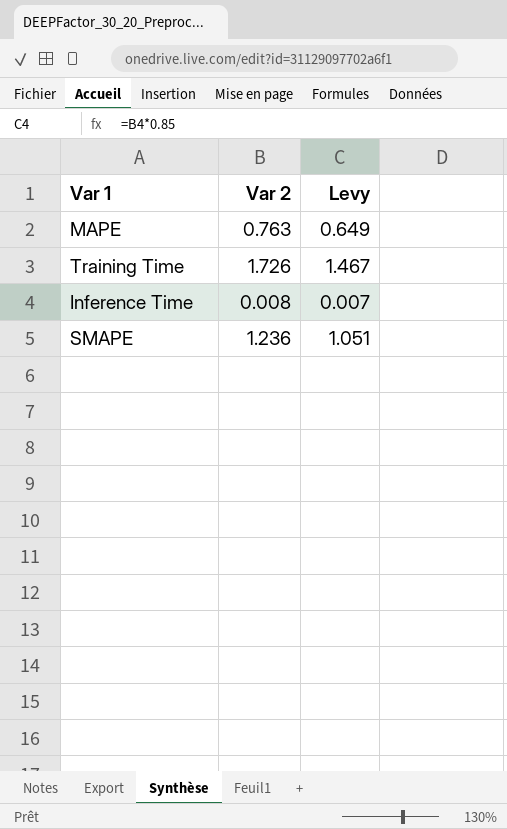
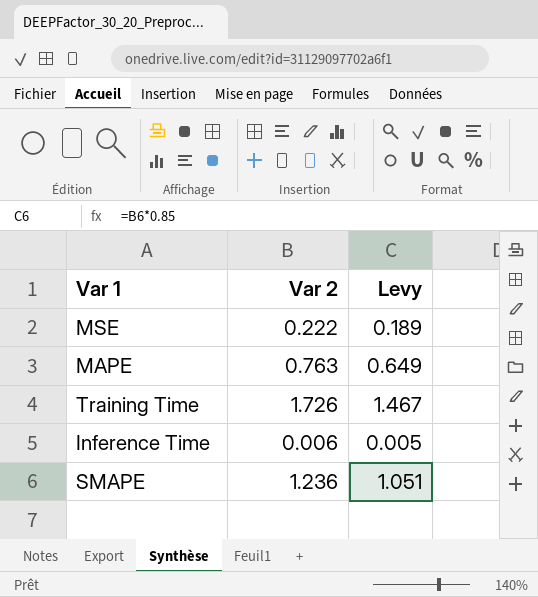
row MSE: none -> 0.222 | 0.189
Inference Time | Var 2: 0.008 -> 0.006
Inference Time | Levy: 0.007 -> 0.005

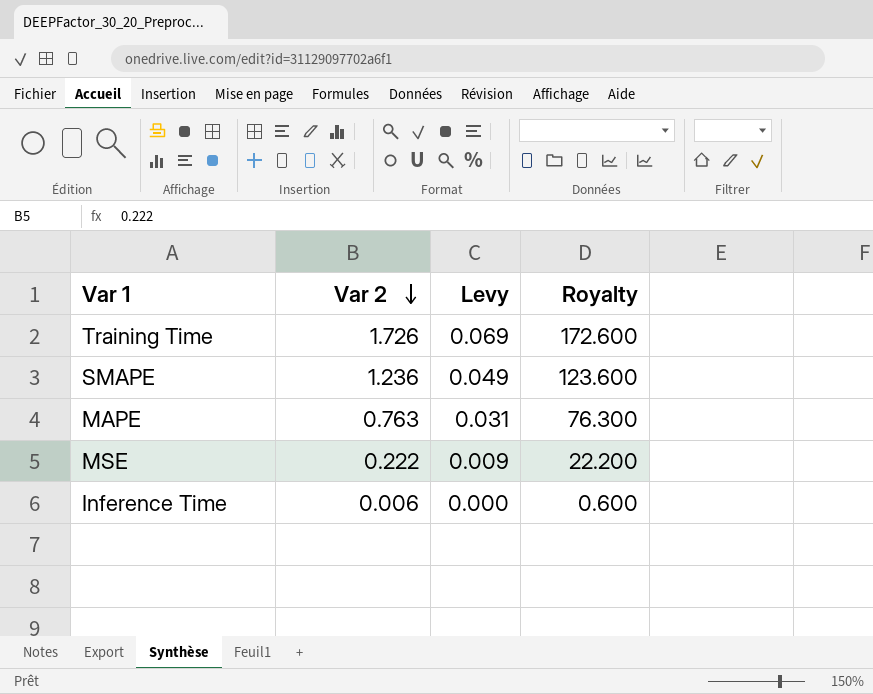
row order: none -> Var 2 descending
column Levy | formula: [Var 2] * 0.85 -> [Var 2] * 0.04
column Royalty | formula: none -> [Var 2] * 100

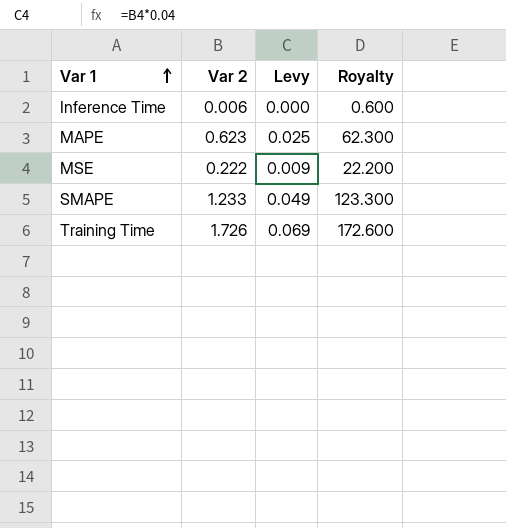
row order: Var 2 descending -> Var 1 ascending
MAPE | Var 2: 0.763 -> 0.623
MAPE | Levy: 0.031 -> 0.025
MAPE | Royalty: 76.300 -> 62.300
SMAPE | Var 2: 1.236 -> 1.233
SMAPE | Royalty: 123.600 -> 123.300

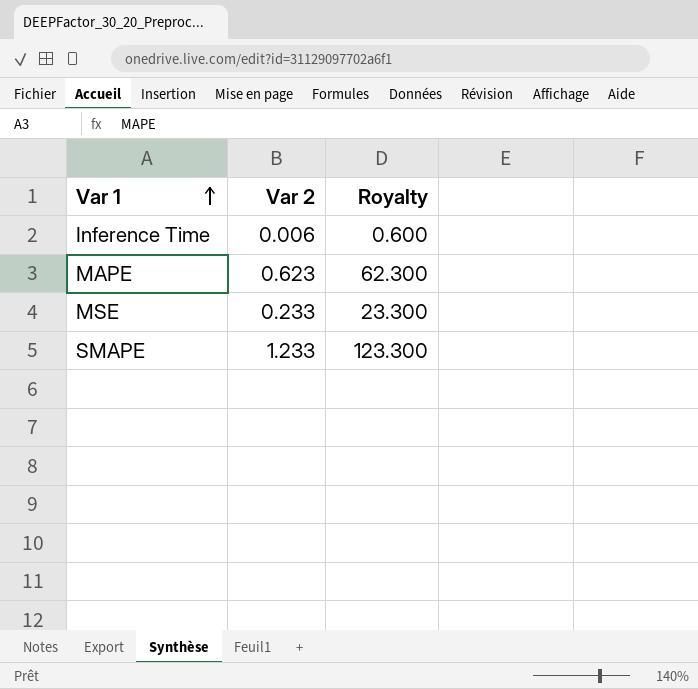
column Levy | formula: [Var 2] * 0.04 -> none
row Training Time: 1.726 | 0.069 | 172.600 -> none
MSE | Var 2: 0.222 -> 0.233
MSE | Royalty: 22.200 -> 23.300

